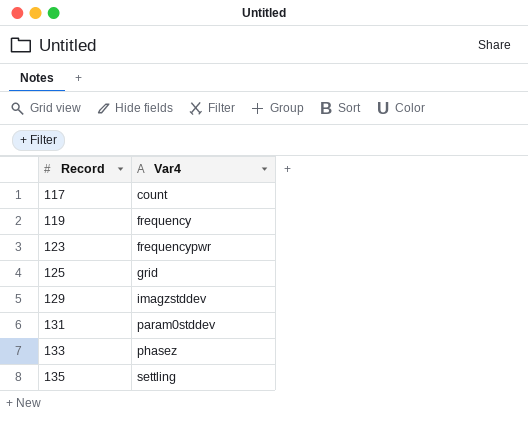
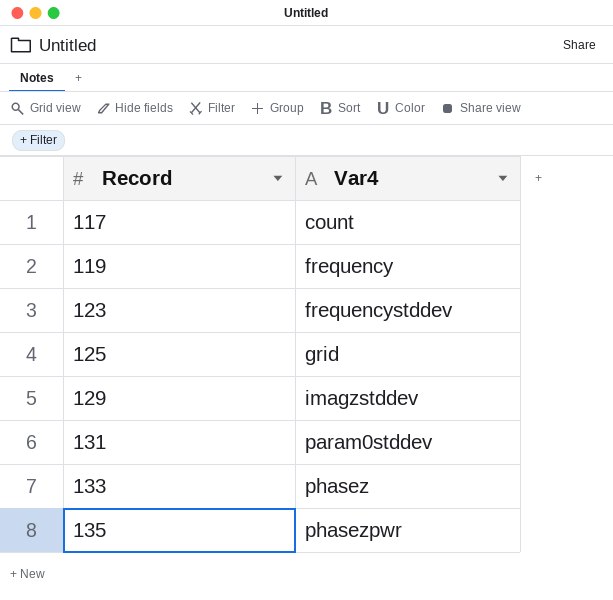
123 | Var4: frequencypwr -> frequencystddev
135 | Var4: settling -> phasezpwr

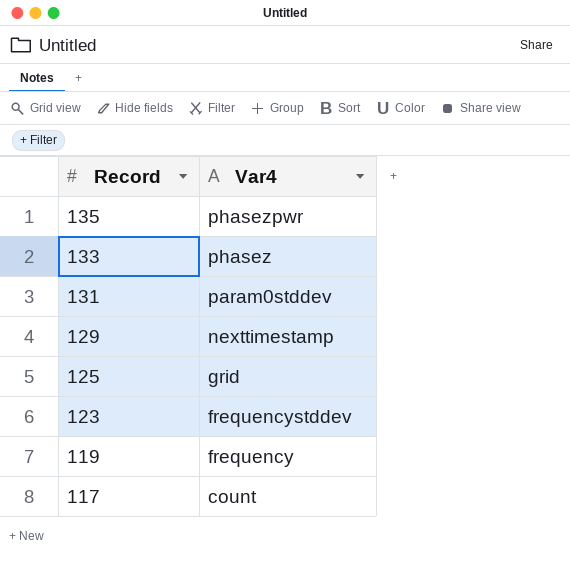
row order: Record ascending -> Record descending
129 | Var4: imagzstddev -> nexttimestamp

